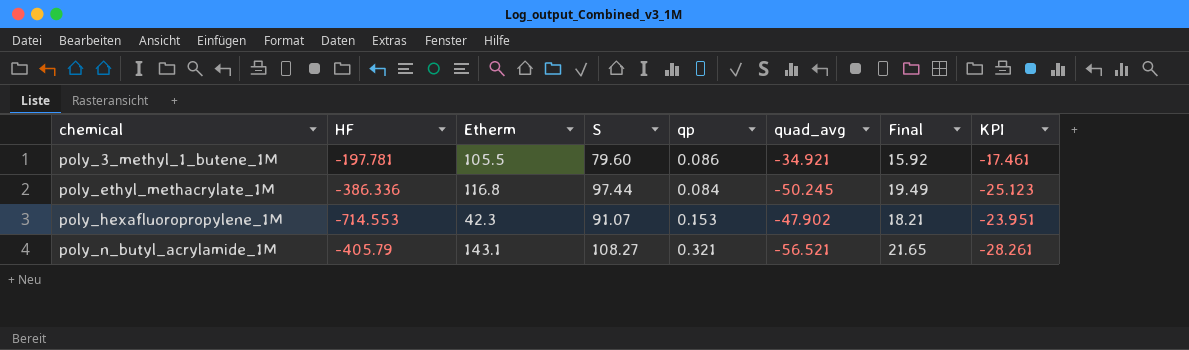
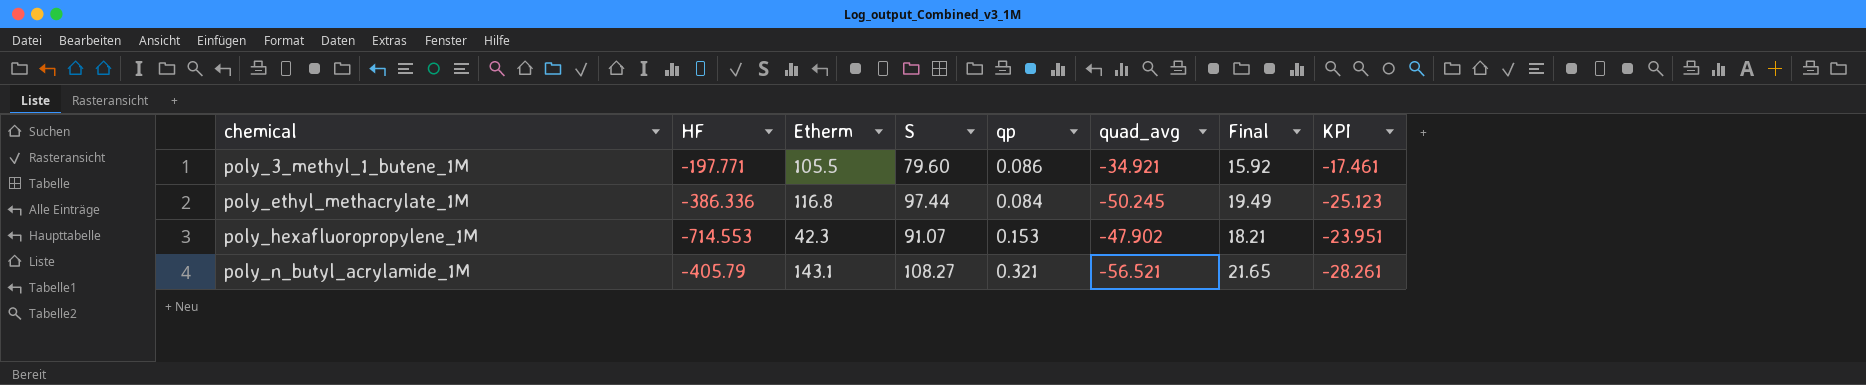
poly_3_methyl_1_butene_1M | HF: -197.781 -> -197.771

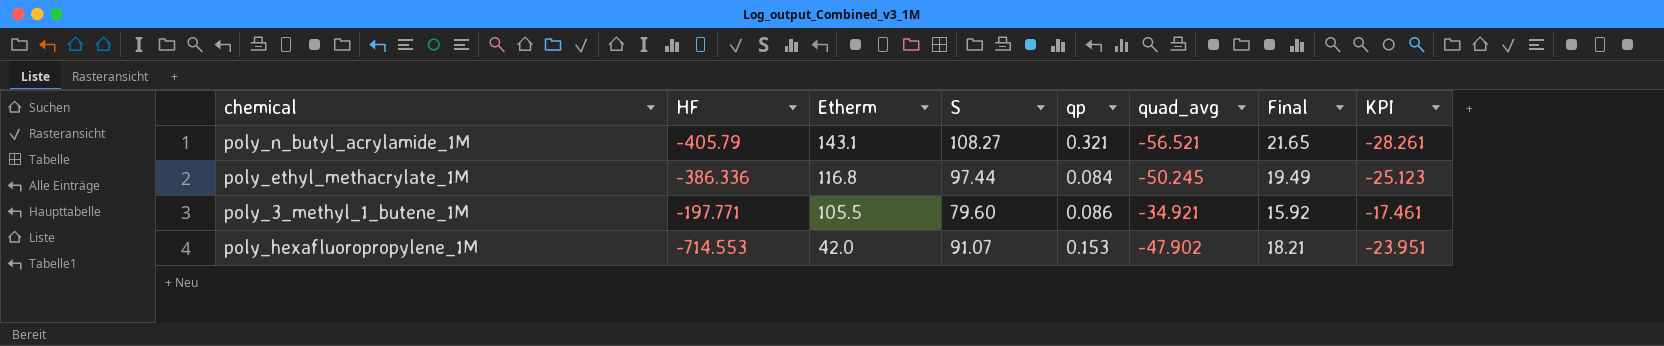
row order: chemical ascending -> Etherm descending
poly_hexafluoropropylene_1M | Etherm: 42.3 -> 42.0

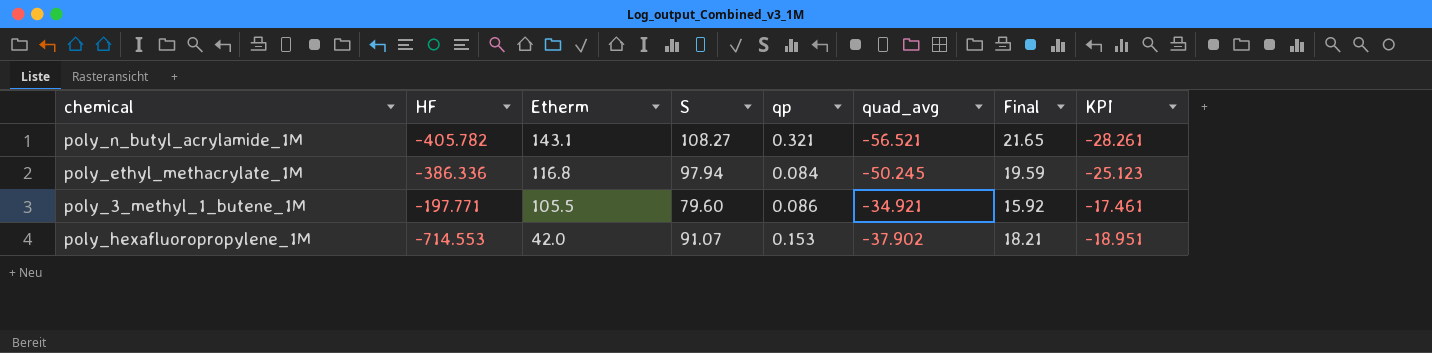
poly_n_butyl_acrylamide_1M | HF: -405.79 -> -405.782
poly_ethyl_methacrylate_1M | S: 97.44 -> 97.94
poly_ethyl_methacrylate_1M | Final: 19.49 -> 19.59
poly_hexafluoropropylene_1M | quad_avg: -47.902 -> -37.902
poly_hexafluoropropylene_1M | KPI: -23.951 -> -18.951

